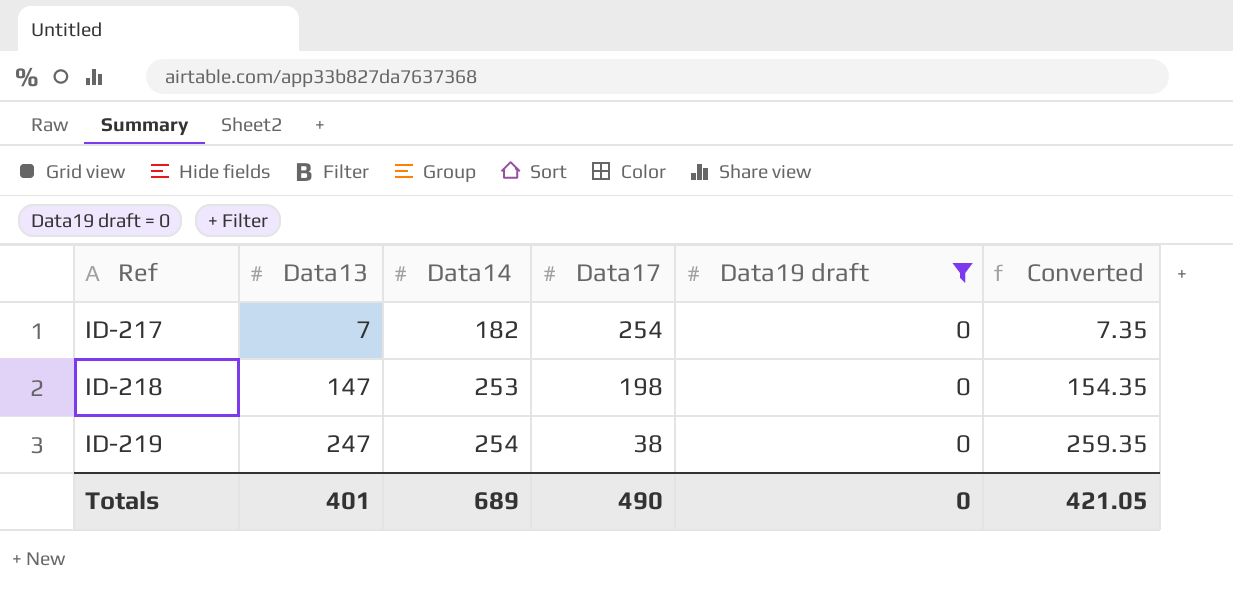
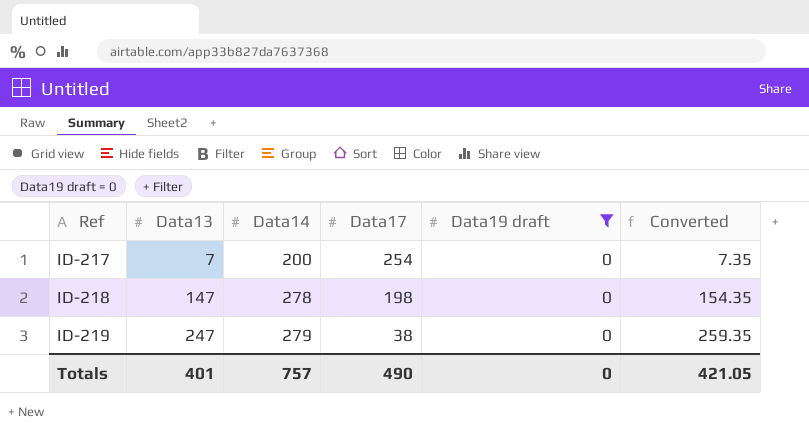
ID-217 | Data14: 182 -> 200
ID-218 | Data14: 253 -> 278
ID-219 | Data14: 254 -> 279
Totals | Data14: 689 -> 757

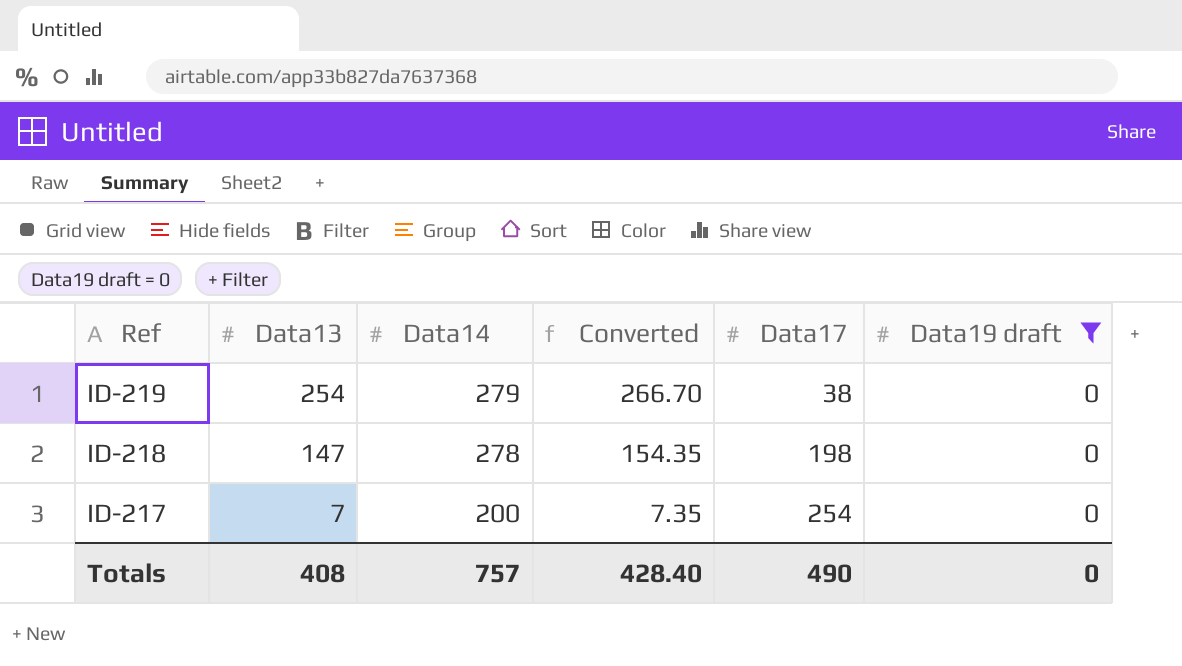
row order: Ref ascending -> Ref descending
column Converted | position: 6 -> 4
ID-219 | Data13: 247 -> 254
ID-219 | Converted: 259.35 -> 266.70
Totals | Data13: 401 -> 408
Totals | Converted: 421.05 -> 428.40

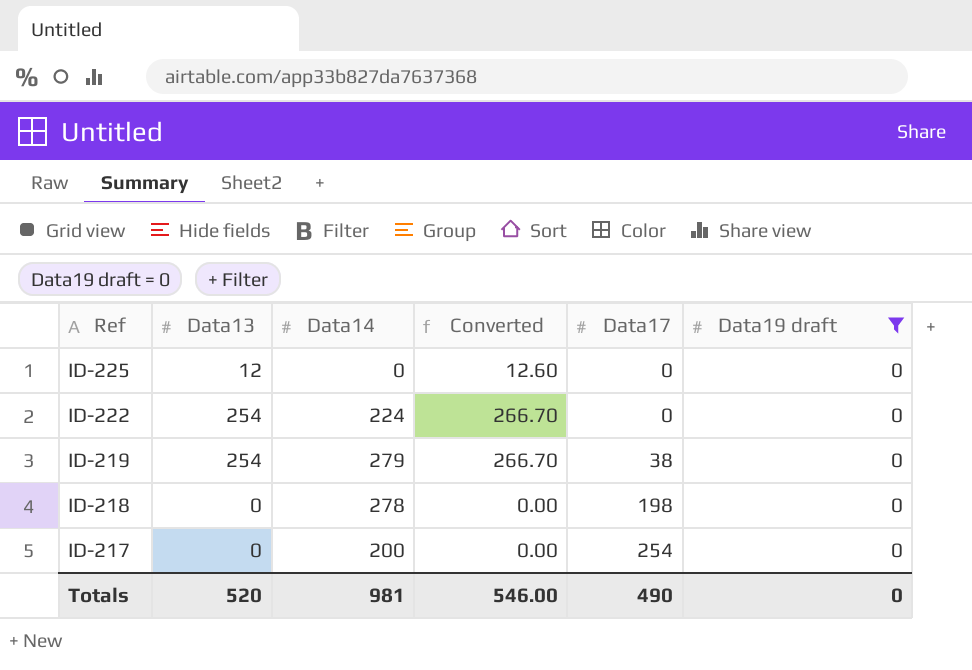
row ID-225: none -> 12 | 0 | 12.60 | 0 | 0
row ID-222: none -> 254 | 224 | 266.70 | 0 | 0
ID-218 | Data13: 147 -> 0
ID-218 | Converted: 154.35 -> 0.00
ID-217 | Data13: 7 -> 0
ID-217 | Converted: 7.35 -> 0.00
Totals | Data13: 408 -> 520
Totals | Data14: 757 -> 981
Totals | Converted: 428.40 -> 546.00

